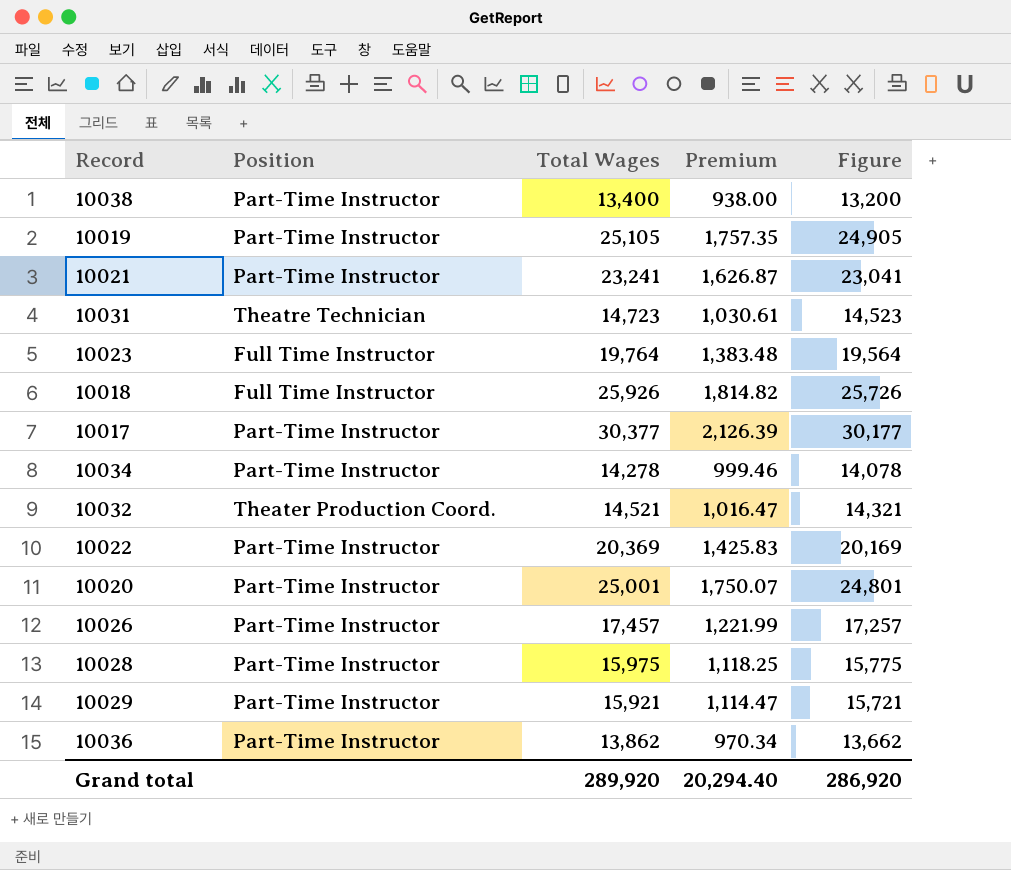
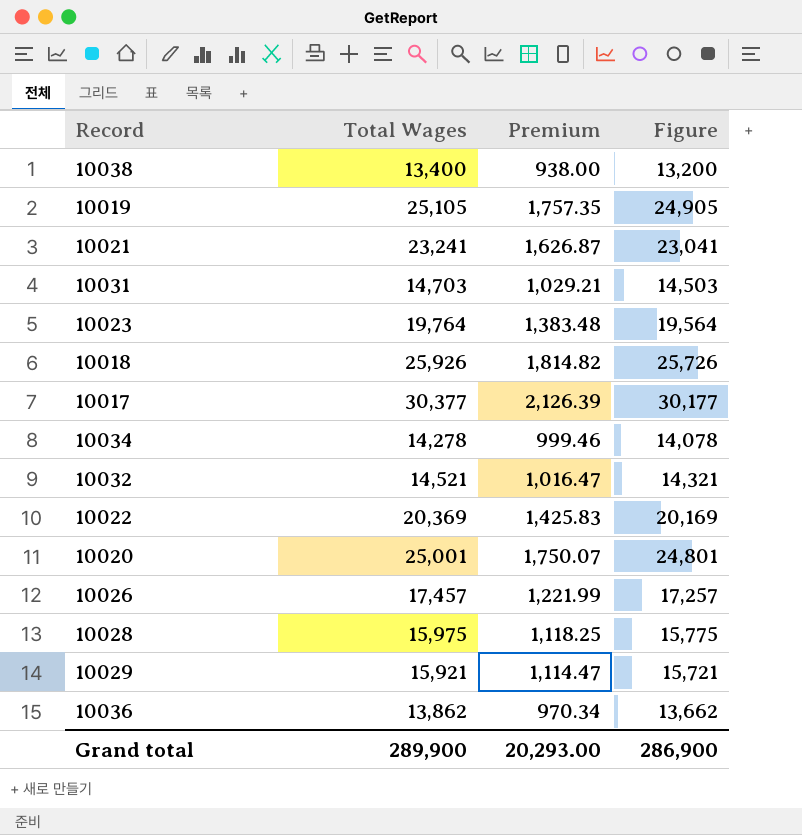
column Position | position: 2 -> none
10031 | Total Wages: 14,723 -> 14,703
10031 | Premium: 1,030.61 -> 1,029.21
10031 | Figure: 14,523 -> 14,503
Grand total | Total Wages: 289,920 -> 289,900
Grand total | Premium: 20,294.40 -> 20,293.00
Grand total | Figure: 286,920 -> 286,900

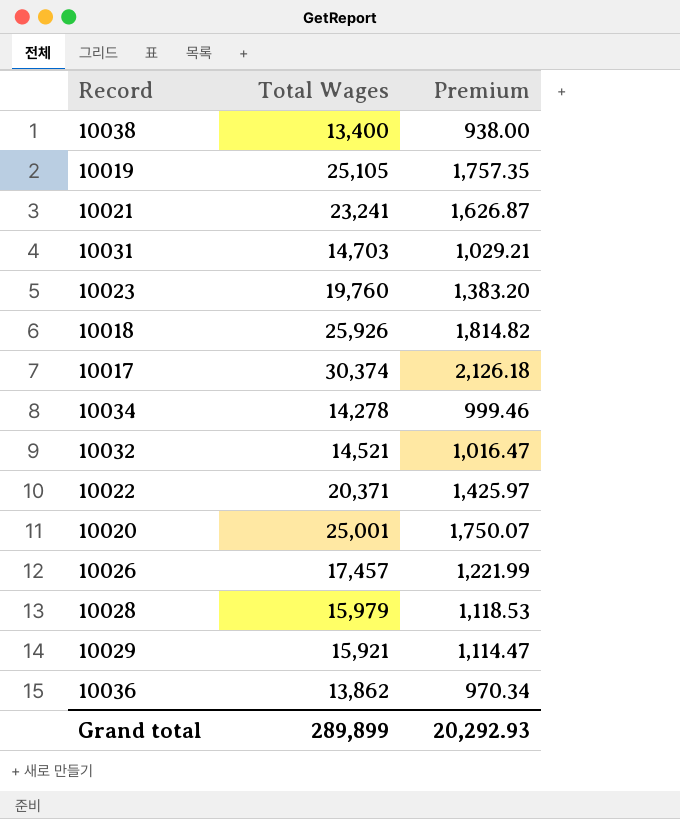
column Figure | formula: [Total Wages] - 200 -> none
10023 | Total Wages: 19,764 -> 19,760
10023 | Premium: 1,383.48 -> 1,383.20
10017 | Total Wages: 30,377 -> 30,374
10017 | Premium: 2,126.39 -> 2,126.18
10022 | Total Wages: 20,369 -> 20,371
10022 | Premium: 1,425.83 -> 1,425.97
10028 | Total Wages: 15,975 -> 15,979
10028 | Premium: 1,118.25 -> 1,118.53
Grand total | Total Wages: 289,900 -> 289,899
Grand total | Premium: 20,293.00 -> 20,292.93

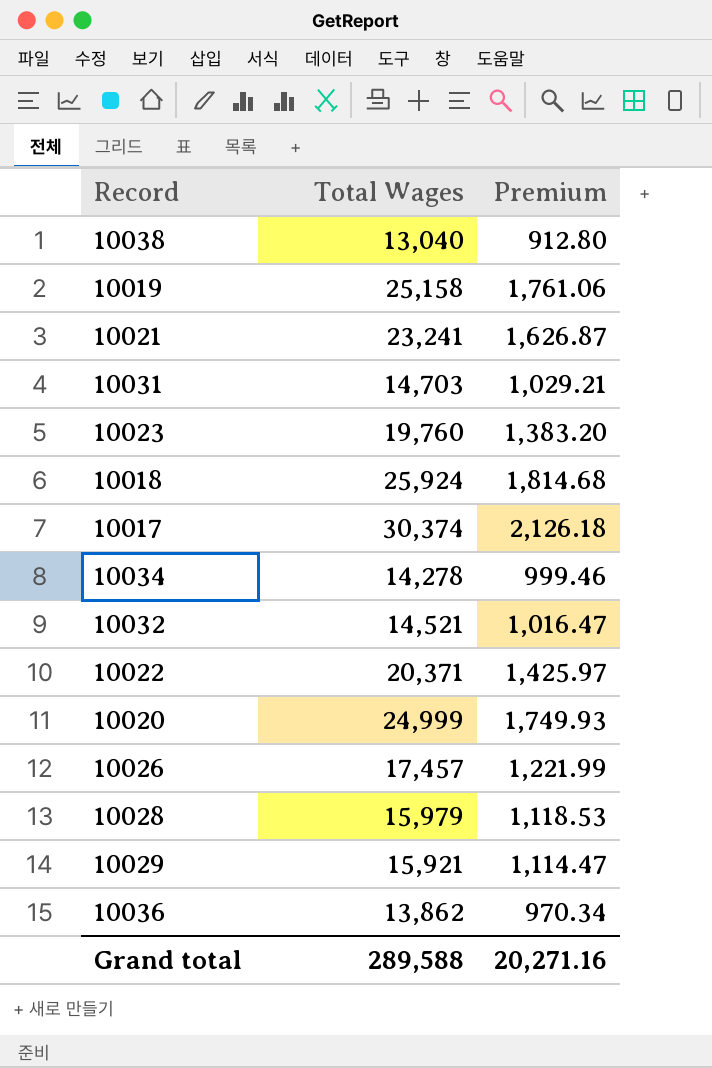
10038 | Total Wages: 13,400 -> 13,040
10038 | Premium: 938.00 -> 912.80
10019 | Total Wages: 25,105 -> 25,158
10019 | Premium: 1,757.35 -> 1,761.06
10018 | Total Wages: 25,926 -> 25,924
10018 | Premium: 1,814.82 -> 1,814.68
10020 | Total Wages: 25,001 -> 24,999
10020 | Premium: 1,750.07 -> 1,749.93
Grand total | Total Wages: 289,899 -> 289,588
Grand total | Premium: 20,292.93 -> 20,271.16

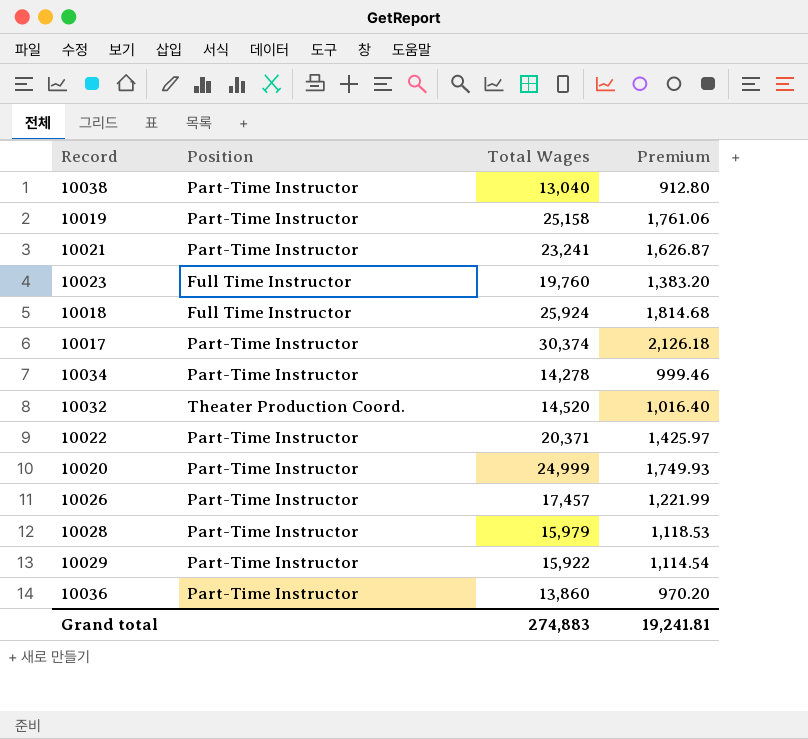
column Position | position: none -> 2
row 10031: 14,703 | 1,029.21 -> none
10032 | Total Wages: 14,521 -> 14,520
10032 | Premium: 1,016.47 -> 1,016.40
10029 | Total Wages: 15,921 -> 15,922
10029 | Premium: 1,114.47 -> 1,114.54
10036 | Total Wages: 13,862 -> 13,860
10036 | Premium: 970.34 -> 970.20
Grand total | Total Wages: 289,588 -> 274,883
Grand total | Premium: 20,271.16 -> 19,241.81

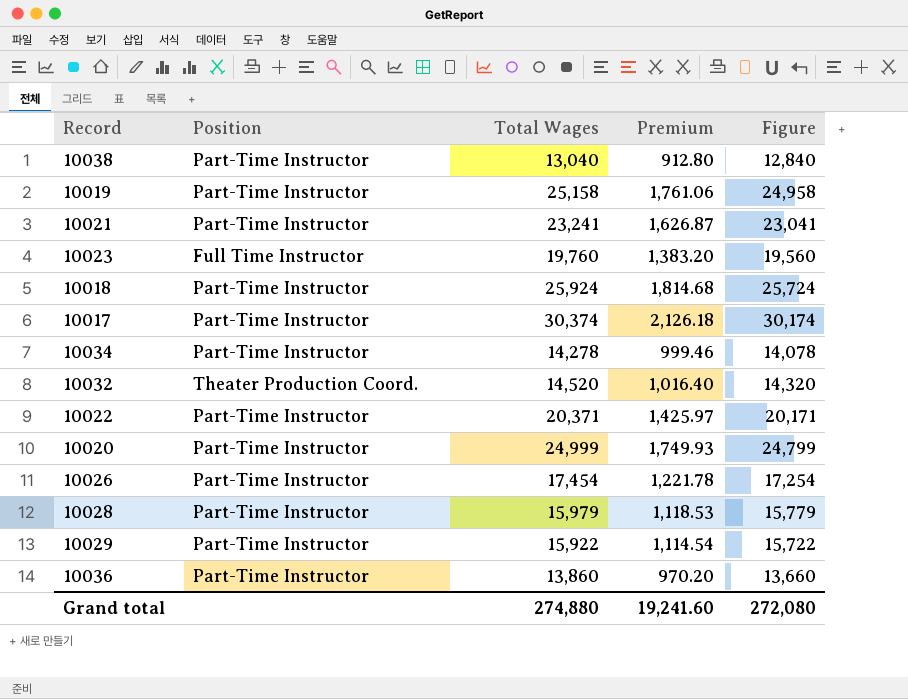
column Figure | formula: none -> [Total Wages] - 200
10018 | Position: Full Time Instructor -> Part-Time Instructor
10026 | Total Wages: 17,457 -> 17,454
10026 | Premium: 1,221.99 -> 1,221.78
Grand total | Total Wages: 274,883 -> 274,880
Grand total | Premium: 19,241.81 -> 19,241.60

